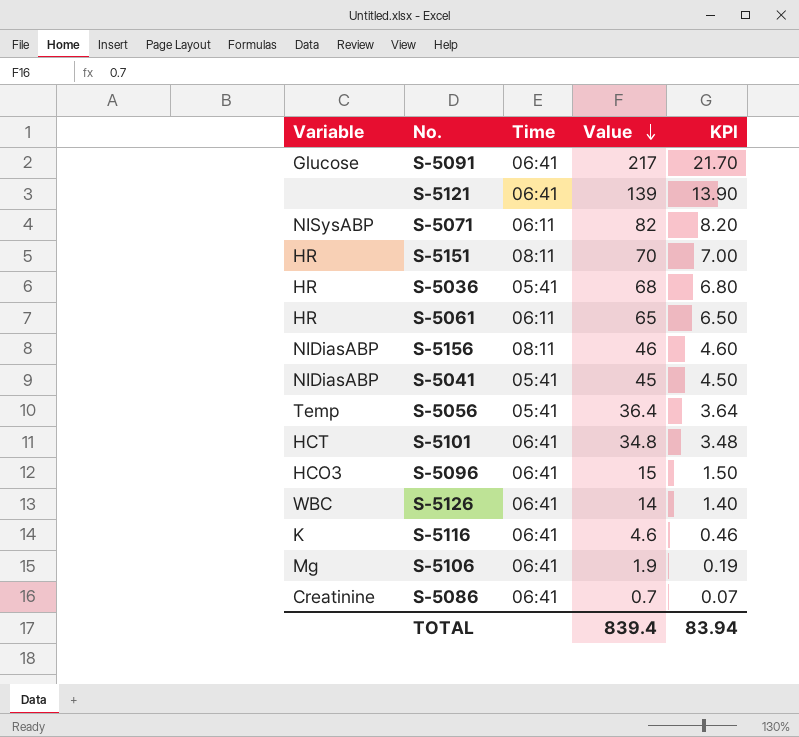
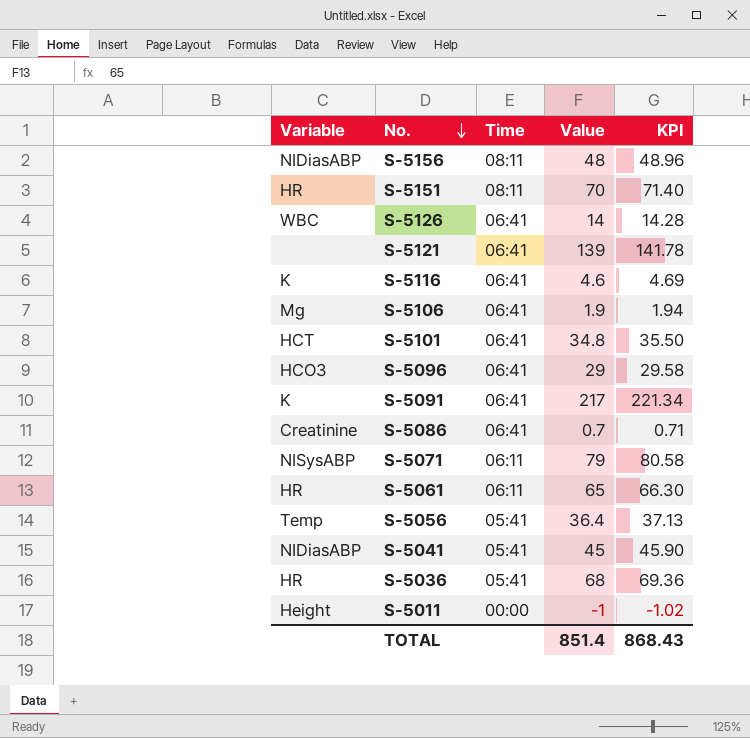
row order: Value descending -> No. descending
column KPI | formula: [Value] * 0.1 -> [Value] * 1.02
S-5156 | Value: 46 -> 48
S-5096 | Value: 15 -> 29
S-5091 | Variable: Glucose -> K
S-5071 | Value: 82 -> 79
row S-5011: none -> Height | 00:00 | -1 | -1.02
TOTAL | Value: 839.4 -> 851.4
TOTAL | KPI: 83.94 -> 868.43

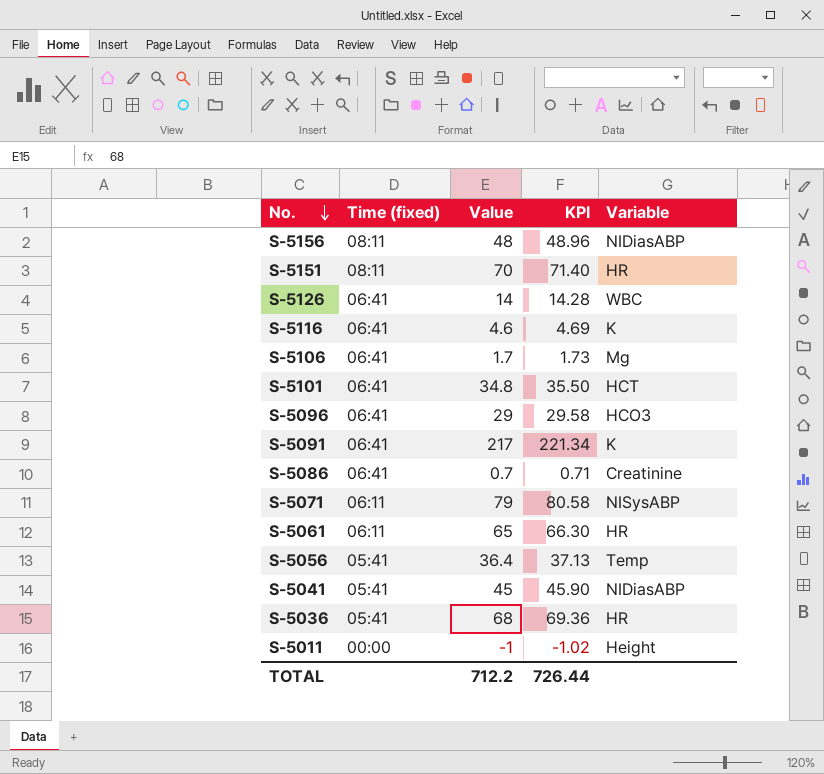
column name: Time -> Time (fixed)
column Variable | position: 1 -> 5
row S-5121: none | 06:41 | 139 | 141.78 -> none
S-5106 | Value: 1.9 -> 1.7
S-5106 | KPI: 1.94 -> 1.73
TOTAL | Value: 851.4 -> 712.2
TOTAL | KPI: 868.43 -> 726.44

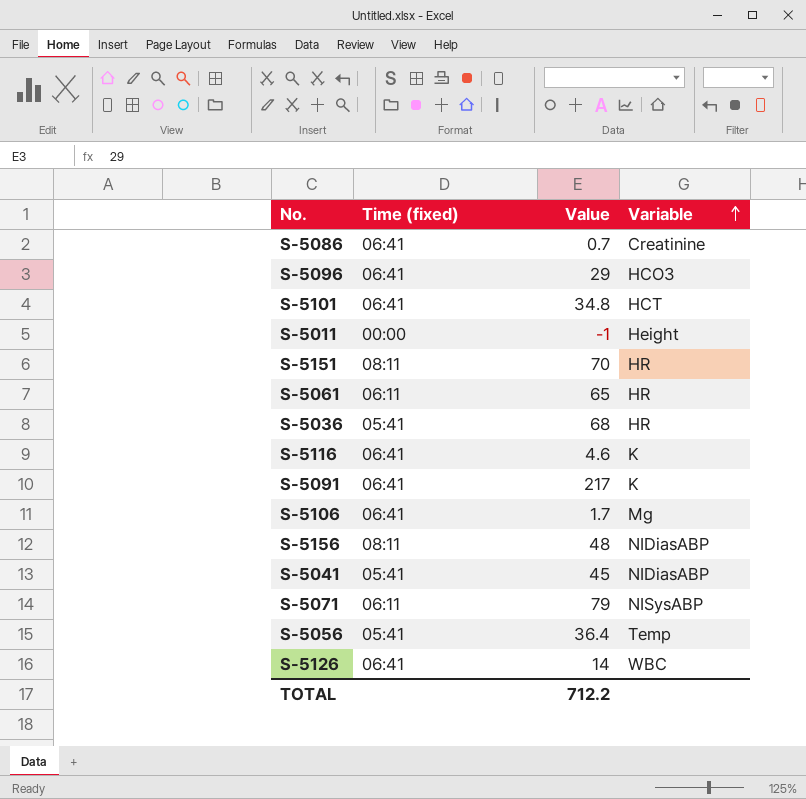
row order: No. descending -> Variable ascending
column KPI | formula: [Value] * 1.02 -> none

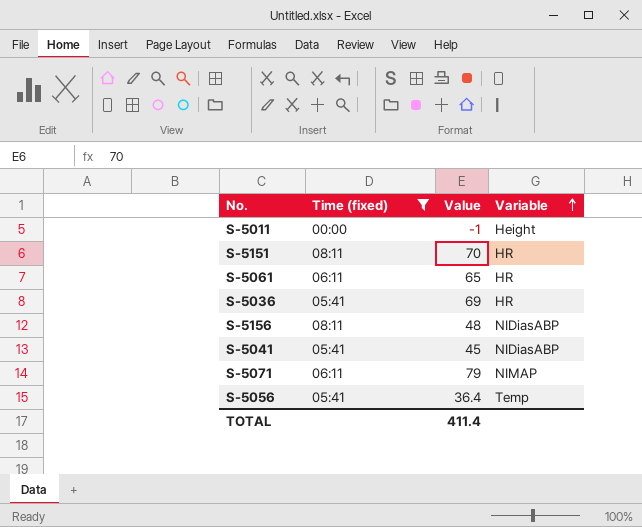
filter: none -> Time (fixed) != 06:41
S-5036 | Value: 68 -> 69
S-5071 | Variable: NISysABP -> NIMAP
TOTAL | Value: 712.2 -> 411.4

